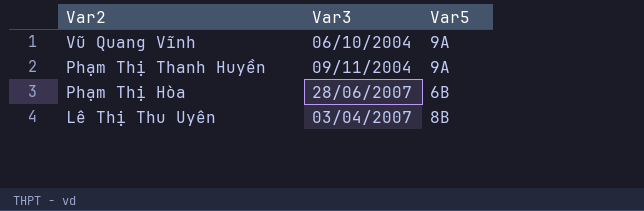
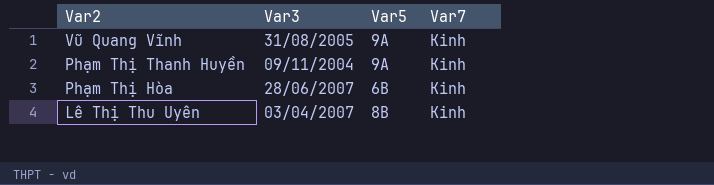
column Var7 | position: none -> 4
Vũ Quang Vĩnh | Var3: 06/10/2004 -> 31/08/2005

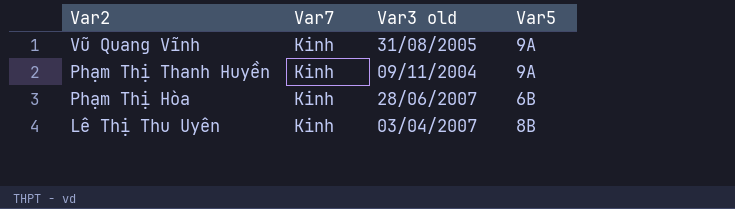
column Var7 | position: 4 -> 2
column name: Var3 -> Var3 old

